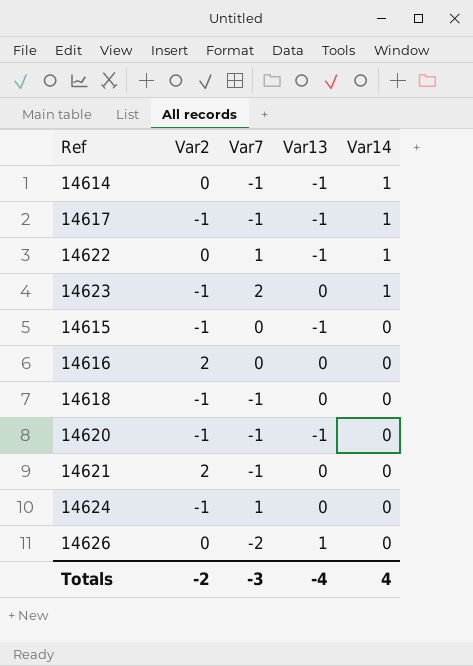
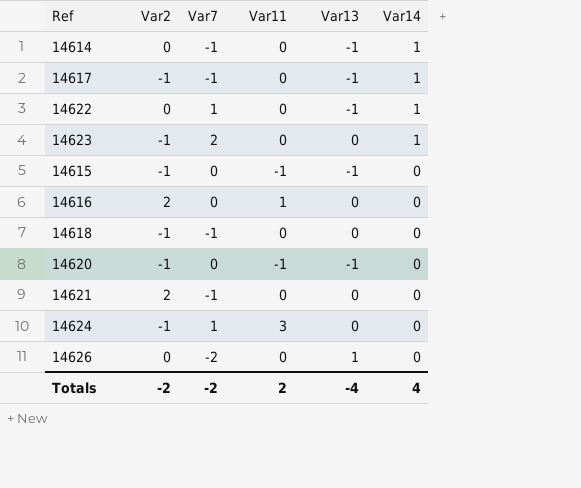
column Var11 | position: none -> 4
14620 | Var7: -1 -> 0
Totals | Var7: -3 -> -2

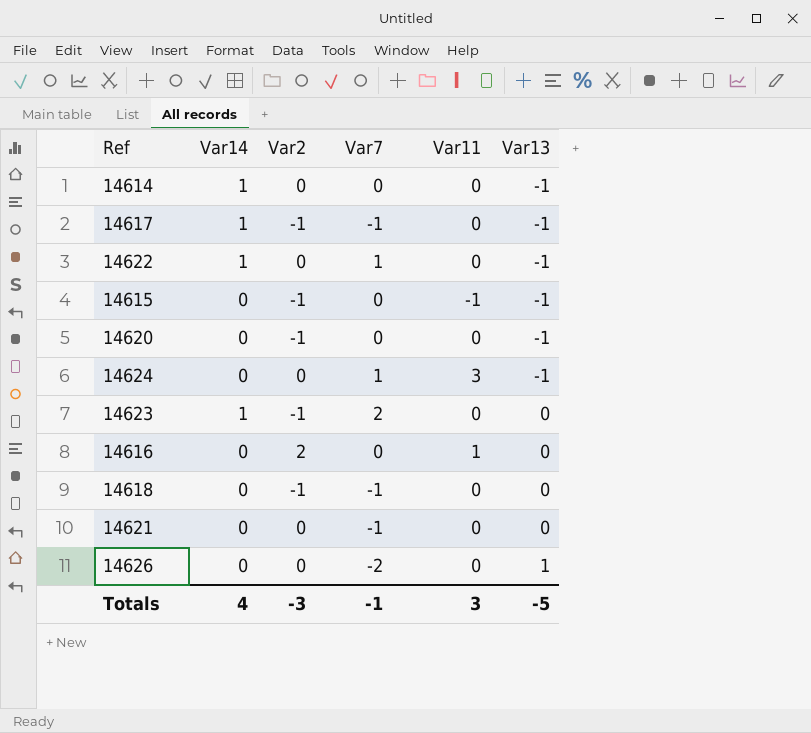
row order: Var14 descending -> Var13 ascending
column Var14 | position: 6 -> 2
14614 | Var7: -1 -> 0
14620 | Var11: -1 -> 0
14624 | Var2: -1 -> 0
14624 | Var13: 0 -> -1
14621 | Var2: 2 -> 0
Totals | Var2: -2 -> -3
Totals | Var7: -2 -> -1
Totals | Var11: 2 -> 3
Totals | Var13: -4 -> -5

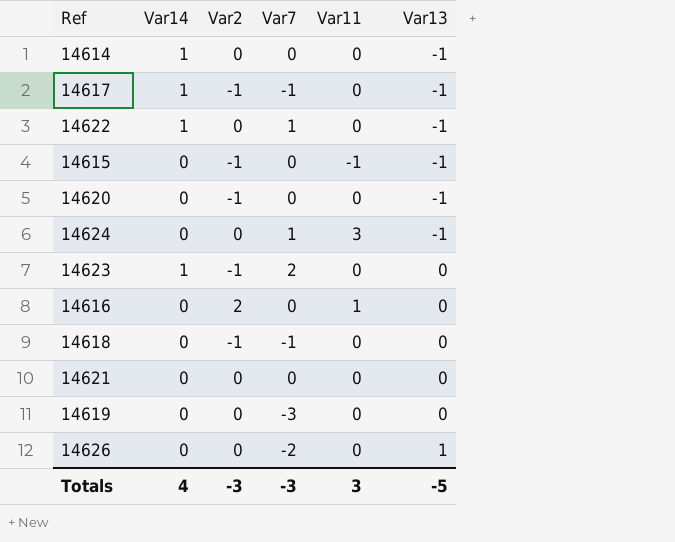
14621 | Var7: -1 -> 0
row 14619: none -> 0 | 0 | -3 | 0 | 0
Totals | Var7: -1 -> -3

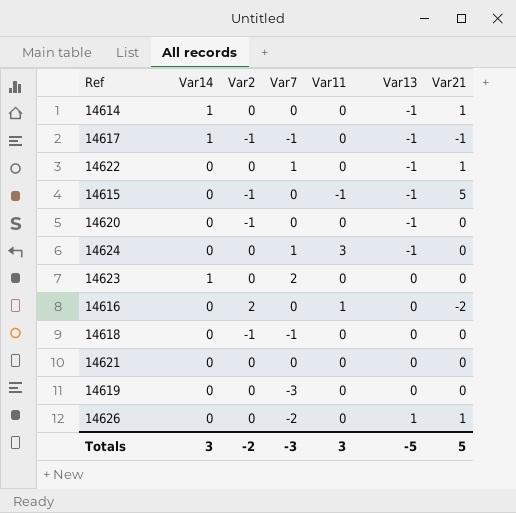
column Var21 | position: none -> 7
14622 | Var14: 1 -> 0
14623 | Var2: -1 -> 0
Totals | Var14: 4 -> 3
Totals | Var2: -3 -> -2

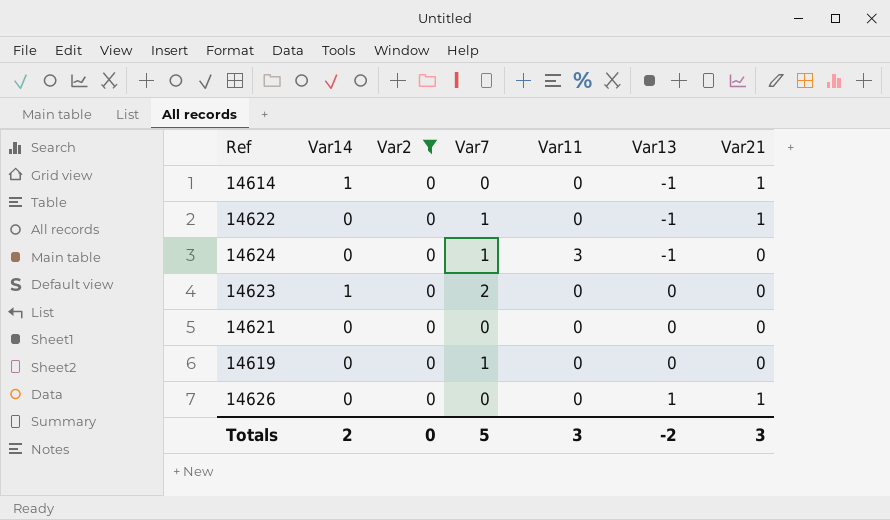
filter: none -> Var2 = 0
14619 | Var7: -3 -> 1
14626 | Var7: -2 -> 0
Totals | Var14: 3 -> 2
Totals | Var2: -2 -> 0
Totals | Var7: -3 -> 5
Totals | Var13: -5 -> -2
Totals | Var21: 5 -> 3

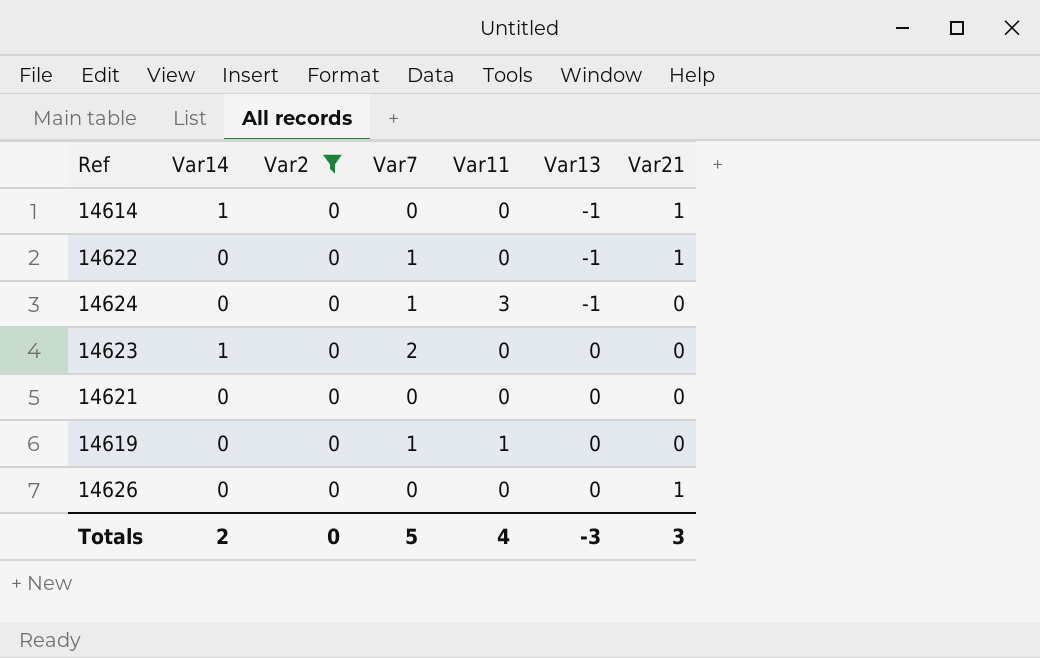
14619 | Var11: 0 -> 1
14626 | Var13: 1 -> 0
Totals | Var11: 3 -> 4
Totals | Var13: -2 -> -3

